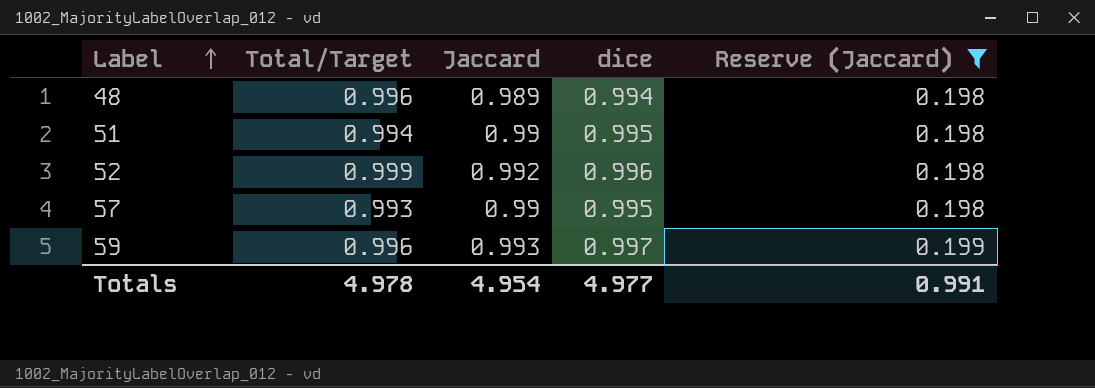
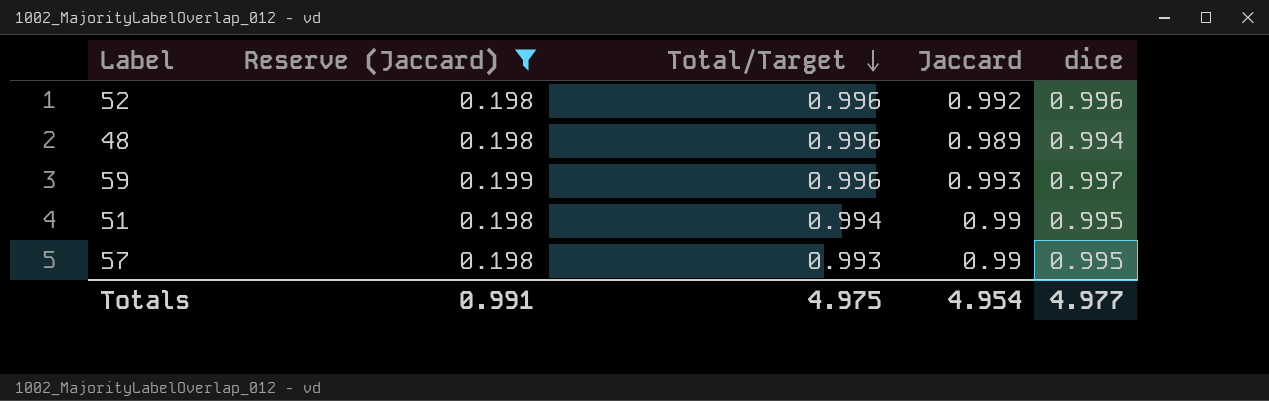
row order: Label ascending -> Total/Target descending
column Reserve (Jaccard) | position: 5 -> 2
52 | Total/Target: 0.999 -> 0.996
Totals | Total/Target: 4.978 -> 4.975

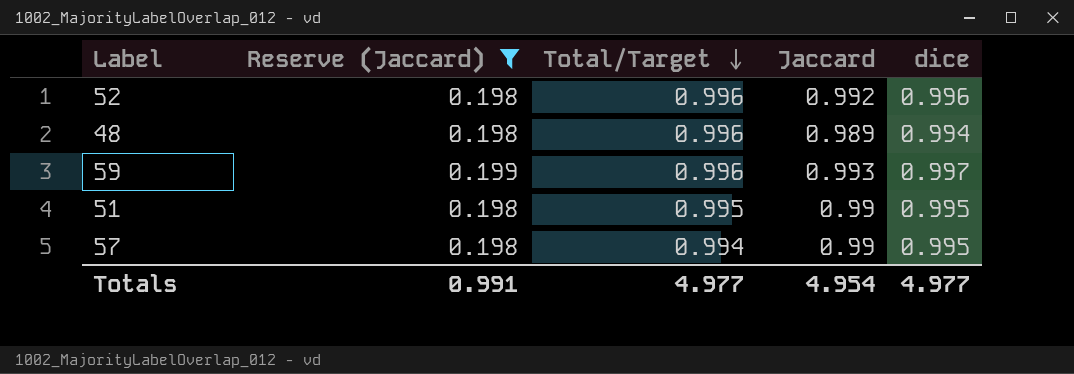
51 | Total/Target: 0.994 -> 0.995
57 | Total/Target: 0.993 -> 0.994
Totals | Total/Target: 4.975 -> 4.977

